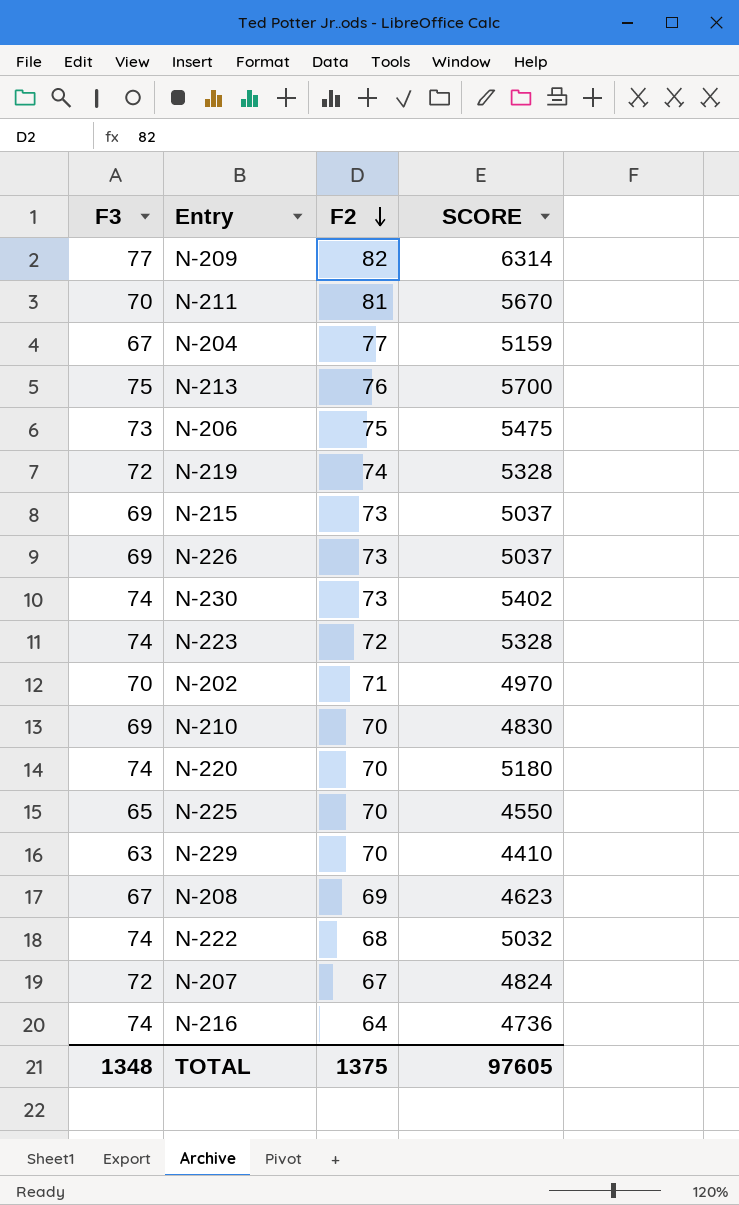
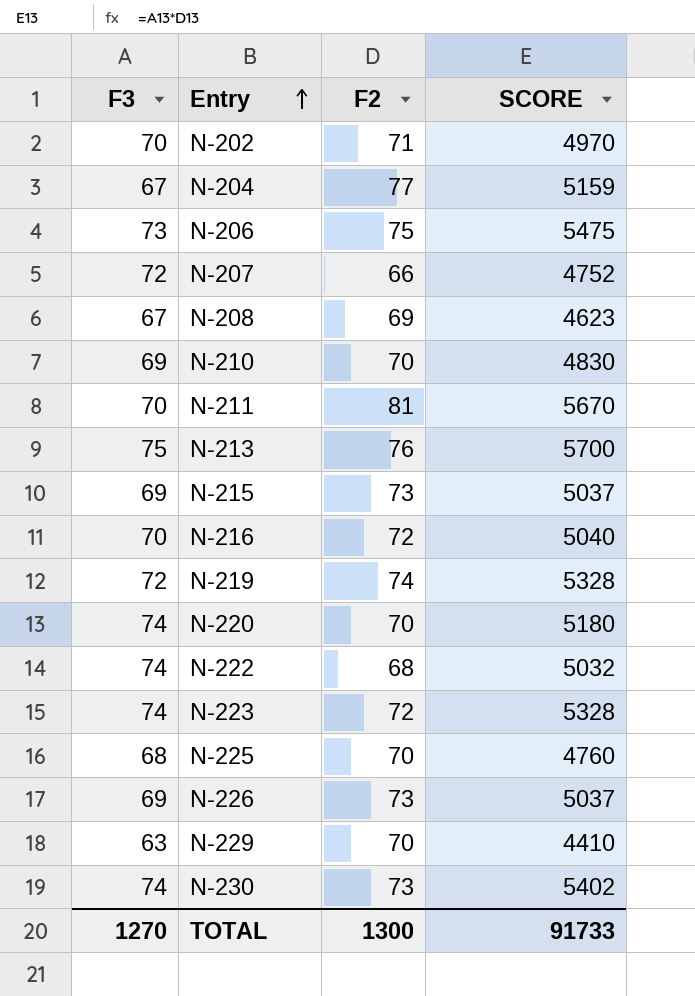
row order: F2 descending -> Entry ascending
row N-209: 77 | 82 | 6314 -> none
N-207 | F2: 67 -> 66
N-207 | SCORE: 4824 -> 4752
N-216 | F3: 74 -> 70
N-216 | F2: 64 -> 72
N-216 | SCORE: 4736 -> 5040
N-225 | F3: 65 -> 68
N-225 | SCORE: 4550 -> 4760
TOTAL | F3: 1348 -> 1270
TOTAL | F2: 1375 -> 1300
TOTAL | SCORE: 97605 -> 91733

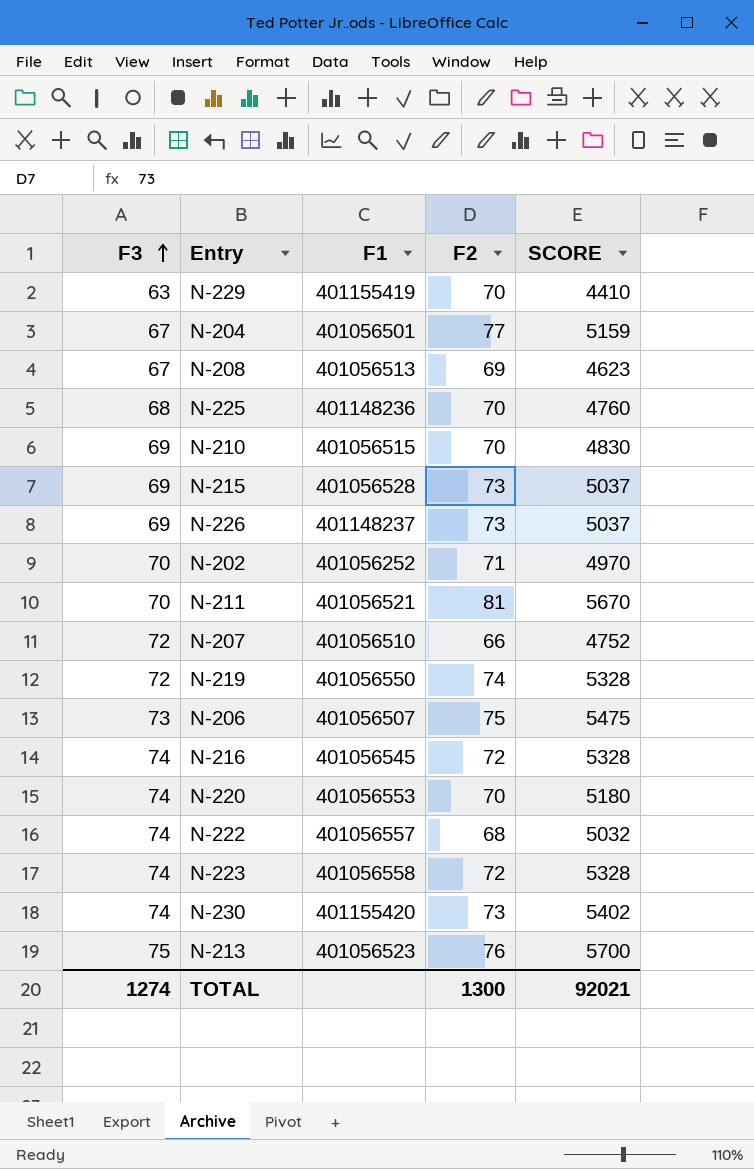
row order: Entry ascending -> F3 ascending
column F1 | position: none -> 3
N-216 | F3: 70 -> 74
N-216 | SCORE: 5040 -> 5328
TOTAL | F3: 1270 -> 1274
TOTAL | SCORE: 91733 -> 92021

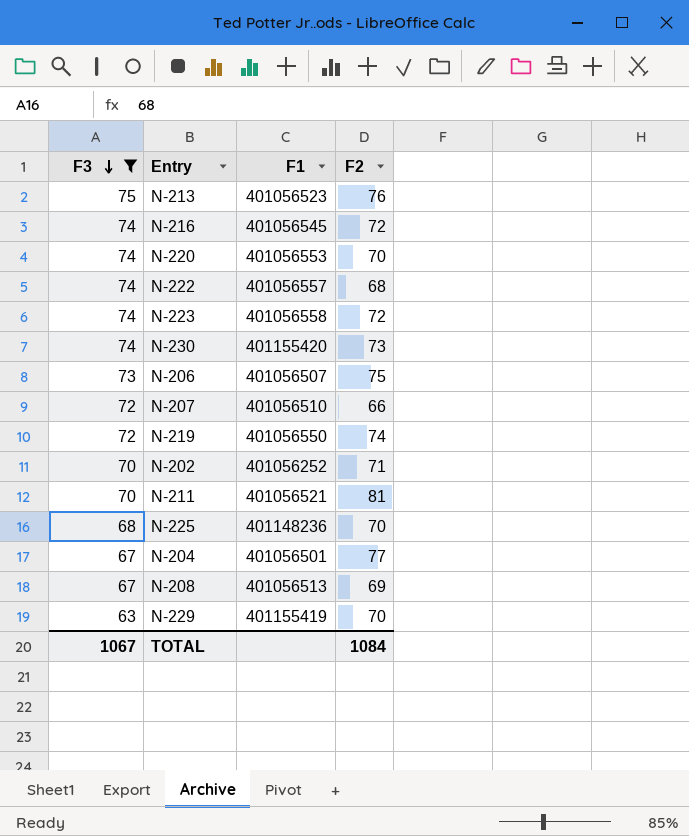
filter: none -> F3 != 69
row order: F3 ascending -> F3 descending
column SCORE | formula: [F3] * [F2] -> none
TOTAL | F3: 1274 -> 1067
TOTAL | F2: 1300 -> 1084

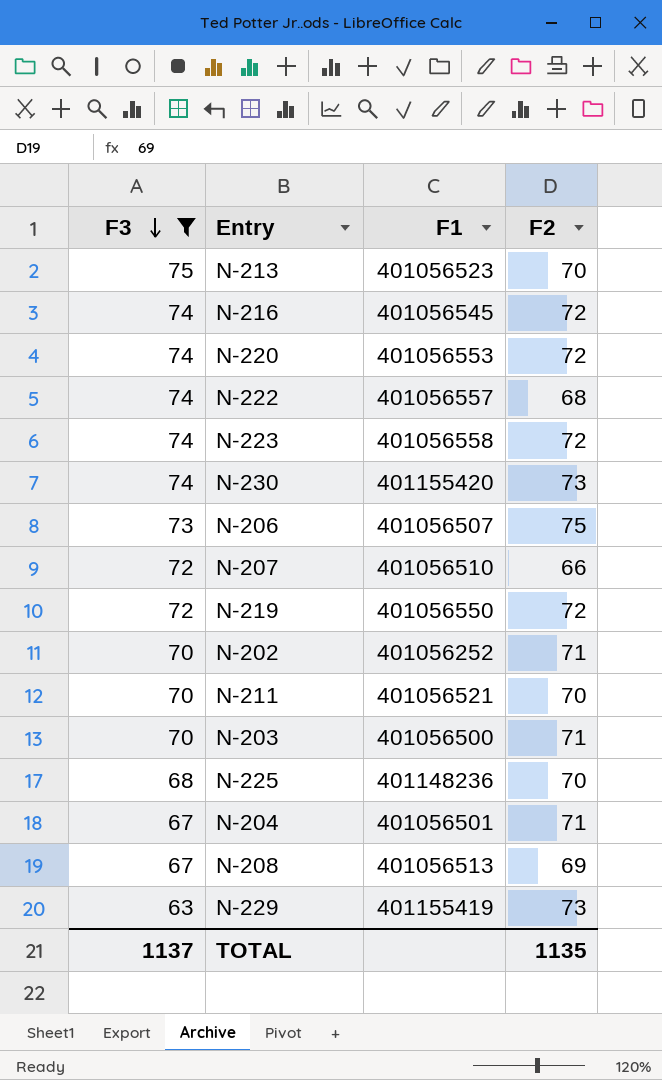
N-213 | F2: 76 -> 70
N-220 | F2: 70 -> 72
N-219 | F2: 74 -> 72
N-211 | F2: 81 -> 70
row N-203: none -> 70 | 401056500 | 71
N-204 | F2: 77 -> 71
N-229 | F2: 70 -> 73
TOTAL | F3: 1067 -> 1137
TOTAL | F2: 1084 -> 1135

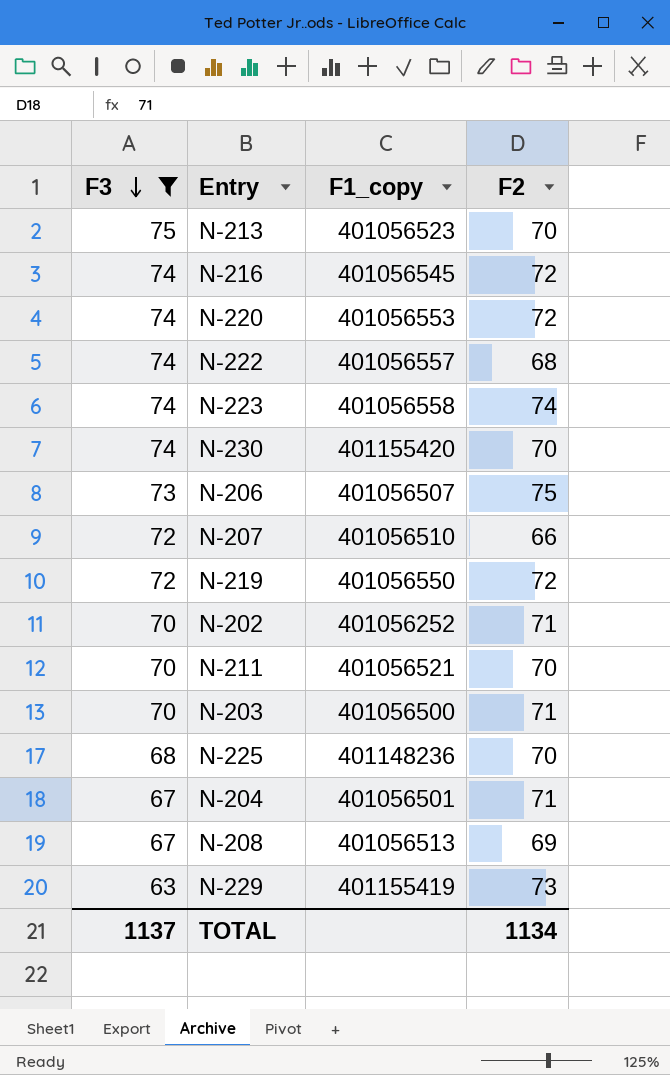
column name: F1 -> F1_copy
N-223 | F2: 72 -> 74
N-230 | F2: 73 -> 70
TOTAL | F2: 1135 -> 1134

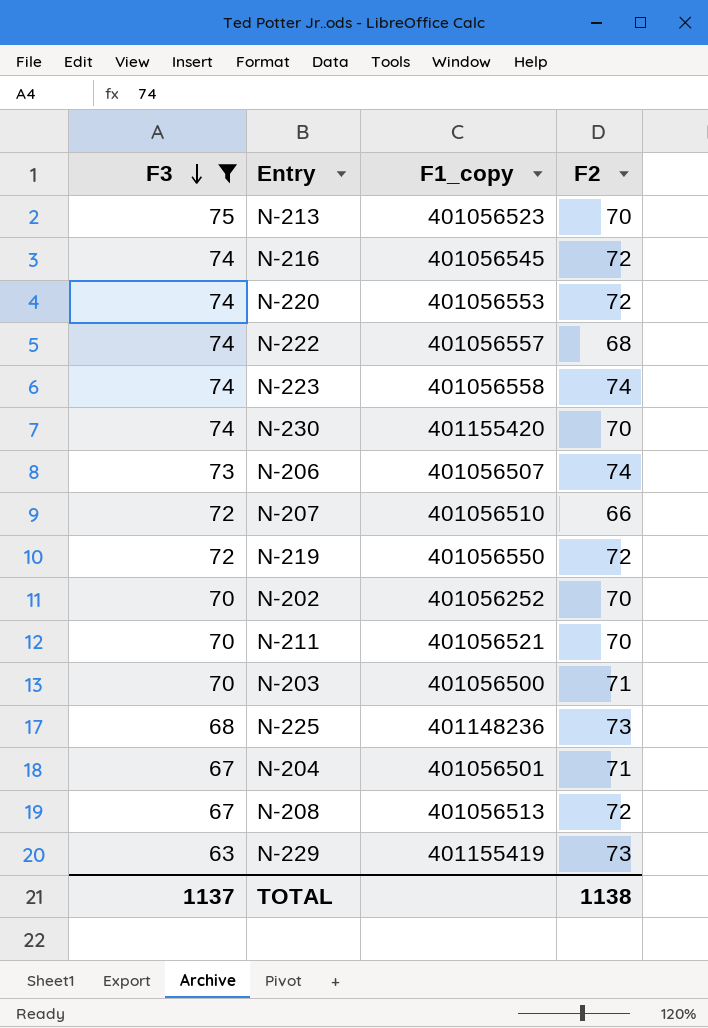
N-206 | F2: 75 -> 74
N-202 | F2: 71 -> 70
N-225 | F2: 70 -> 73
N-208 | F2: 69 -> 72
TOTAL | F2: 1134 -> 1138

